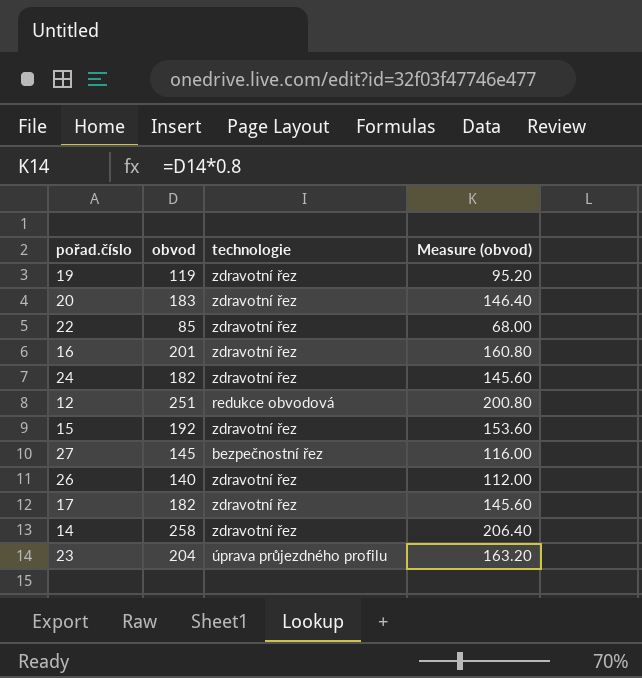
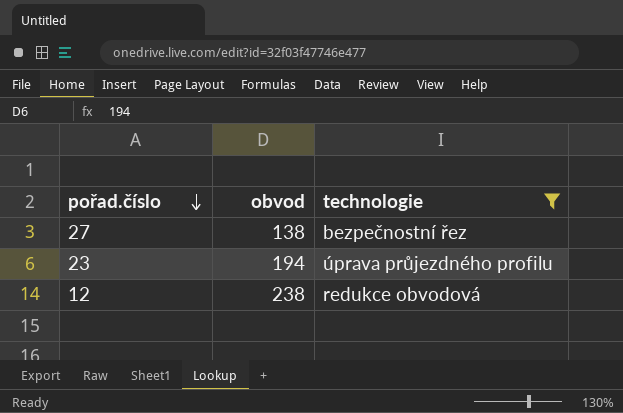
filter: none -> technologie != zdravotní řez
row order: none -> pořad.číslo descending
column Measure (obvod) | formula: [obvod] * 0.8 -> none
27 | obvod: 145 -> 138
23 | obvod: 204 -> 194
12 | obvod: 251 -> 238

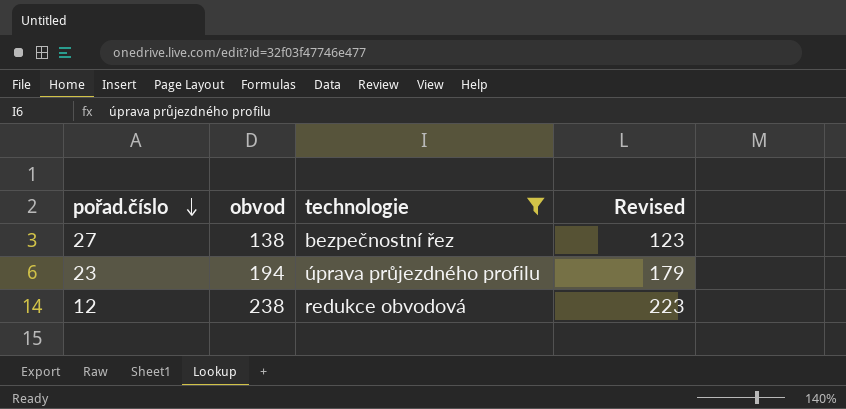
column Revised | formula: none -> [obvod] - 15

